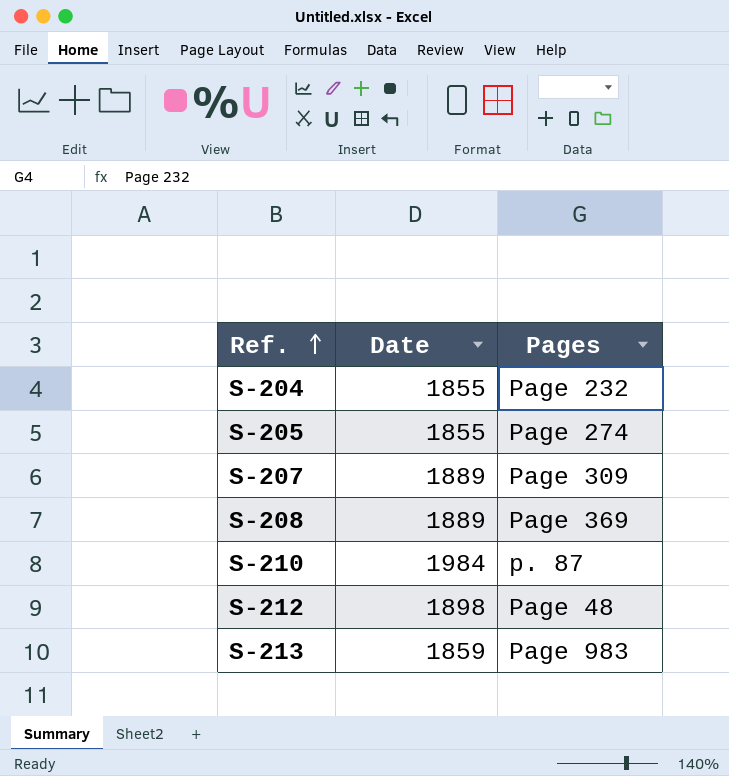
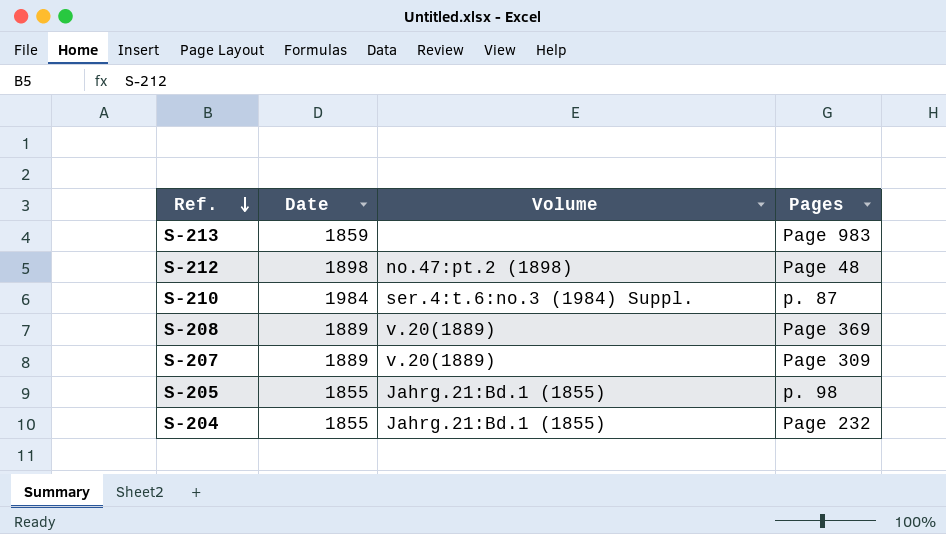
row order: Ref. ascending -> Ref. descending
column Volume | position: none -> 3
S-205 | Pages: Page 274 -> p. 98

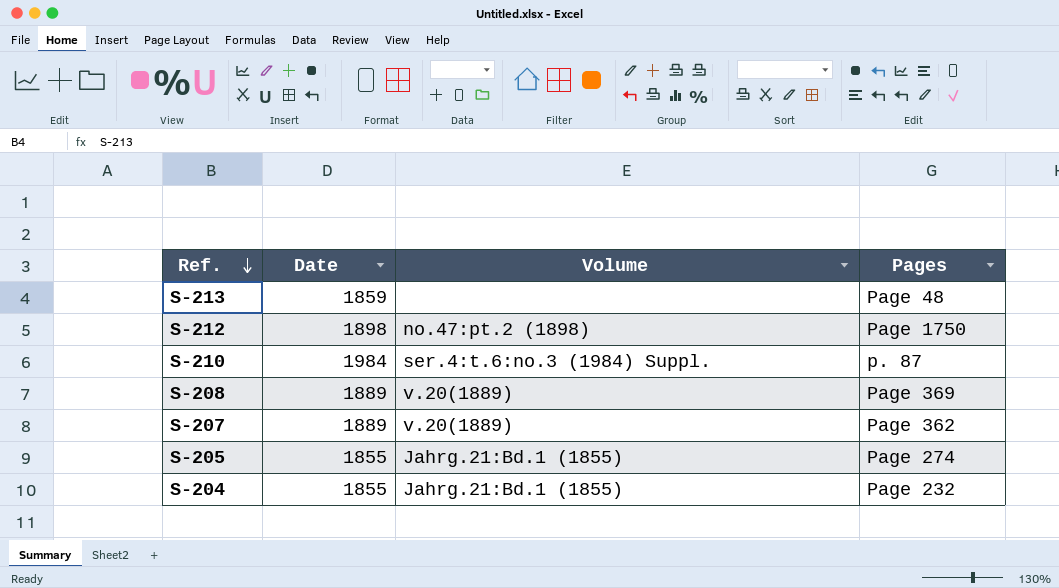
S-213 | Pages: Page 983 -> Page 48
S-212 | Pages: Page 48 -> Page 1750
S-207 | Pages: Page 309 -> Page 362
S-205 | Pages: p. 98 -> Page 274

